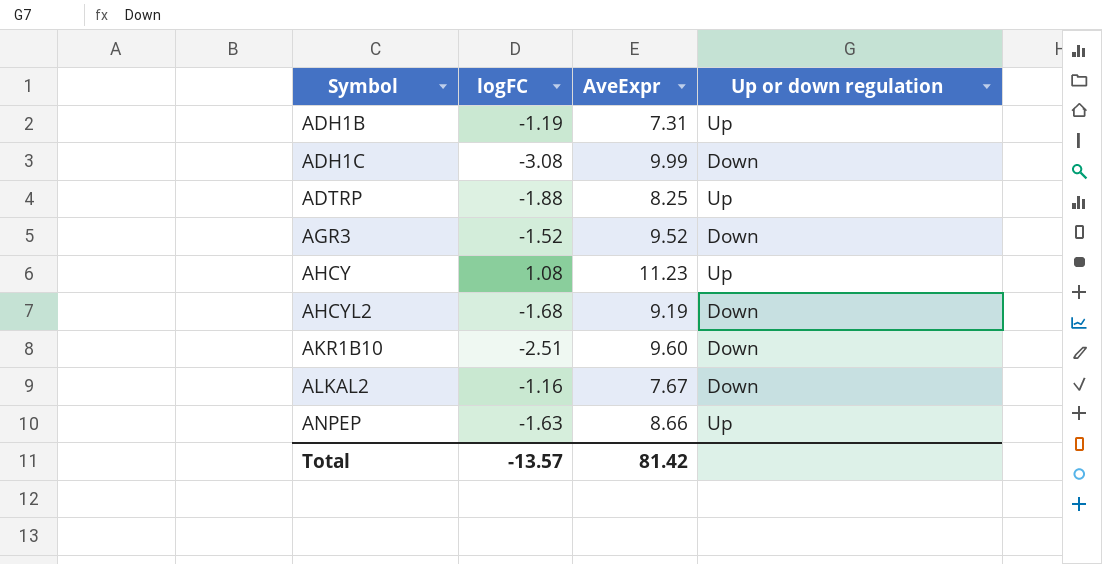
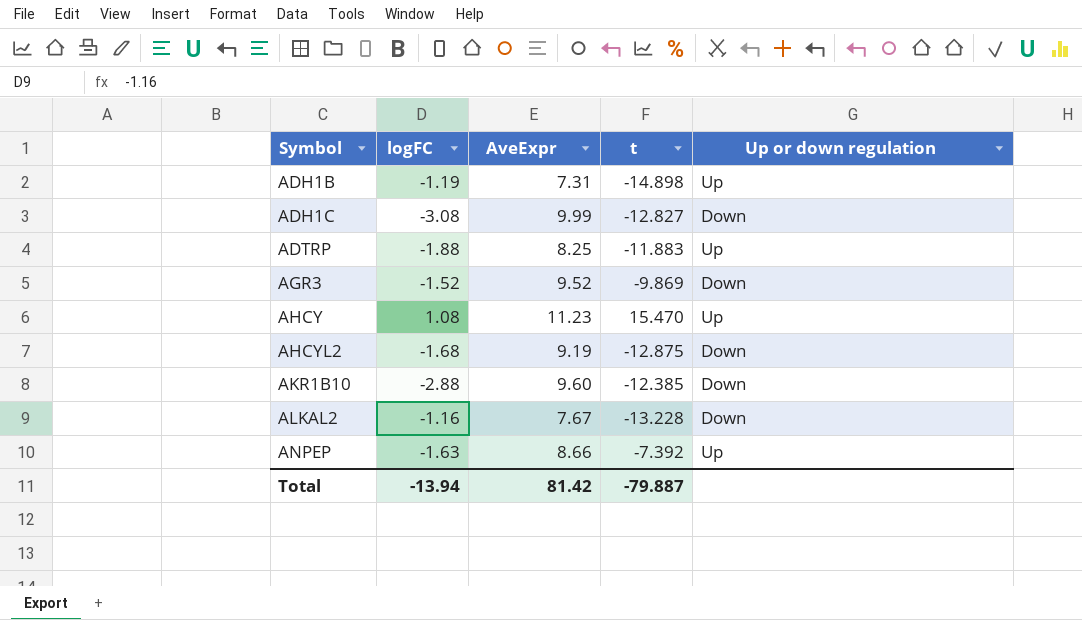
column t | position: none -> 4
AKR1B10 | logFC: -2.51 -> -2.88
Total | logFC: -13.57 -> -13.94

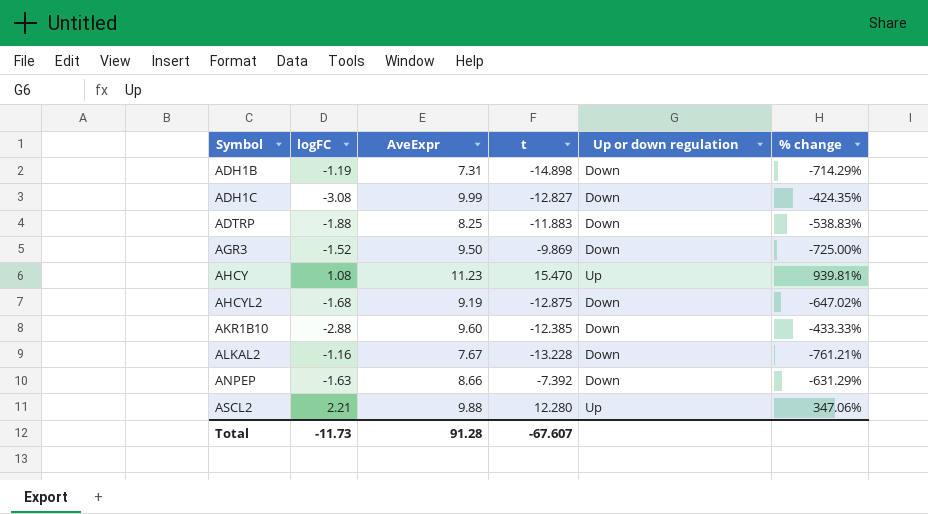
column % change | formula: none -> ([AveExpr] - [logFC]) / [logFC]
ADH1B | Up or down regulation: Up -> Down
ADTRP | Up or down regulation: Up -> Down
AGR3 | AveExpr: 9.52 -> 9.50
ANPEP | Up or down regulation: Up -> Down
row ASCL2: none -> 2.21 | 9.88 | 12.280 | Up | 347.06%
Total | logFC: -13.94 -> -11.73
Total | AveExpr: 81.42 -> 91.28
Total | t: -79.887 -> -67.607

